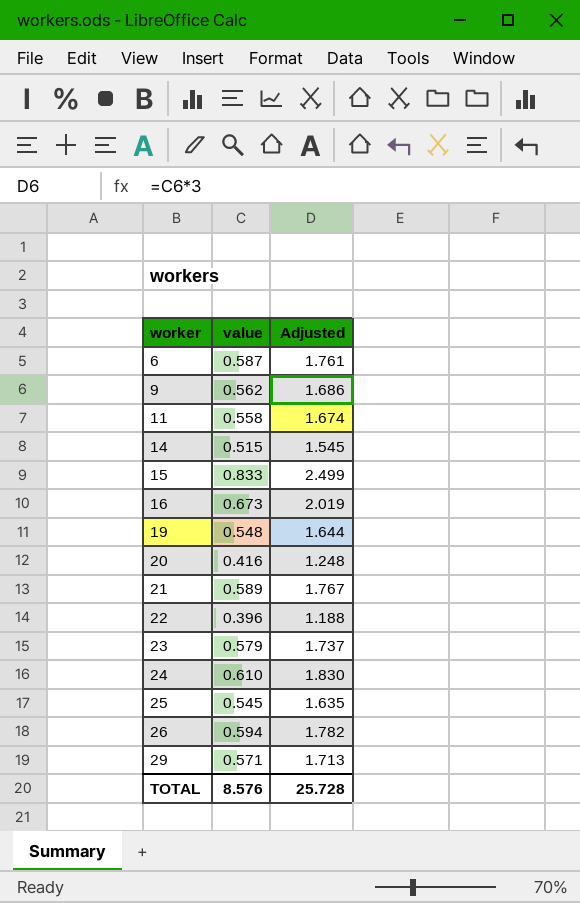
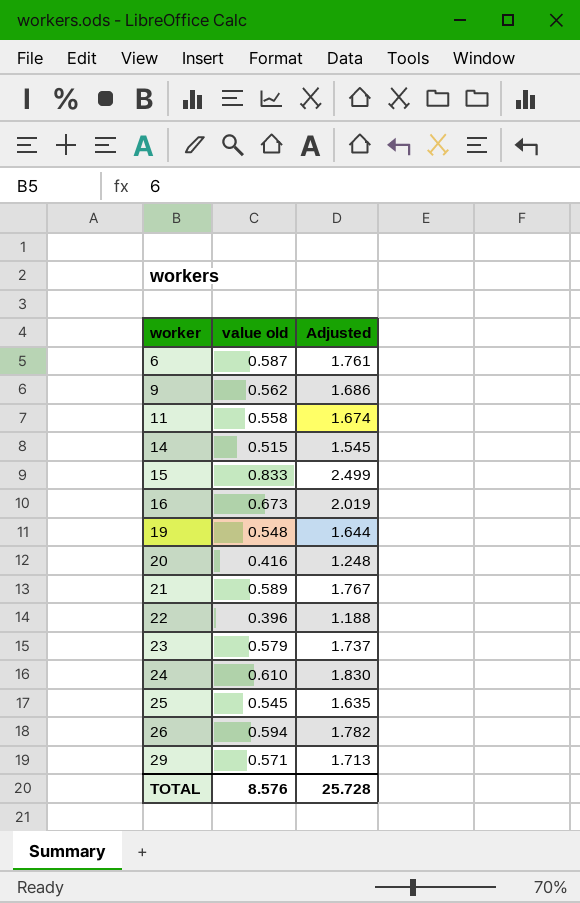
column name: value -> value old

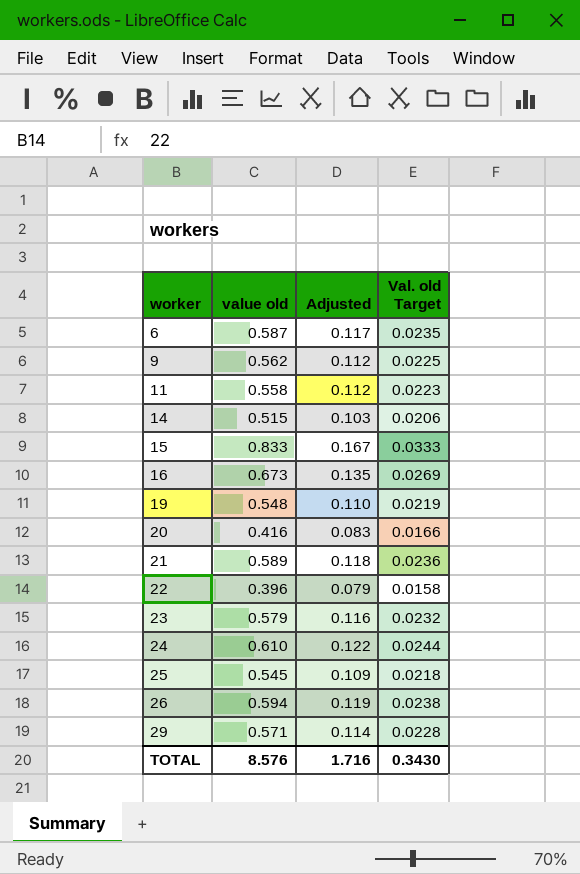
column Adjusted | formula: [value old] * 3 -> [value old] * 0.2
column Val. old Target | formula: none -> [value old] * 0.04
TOTAL | Adjusted: 25.728 -> 1.716

